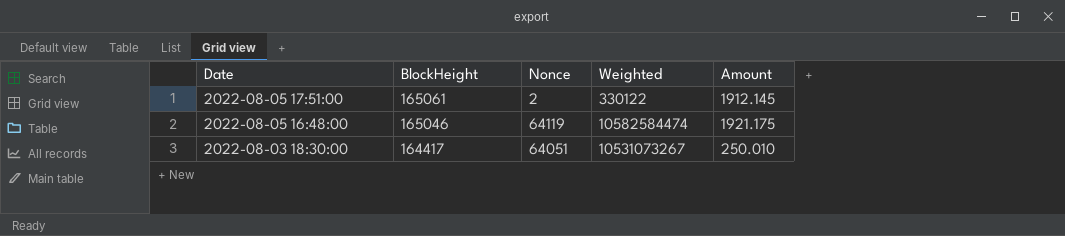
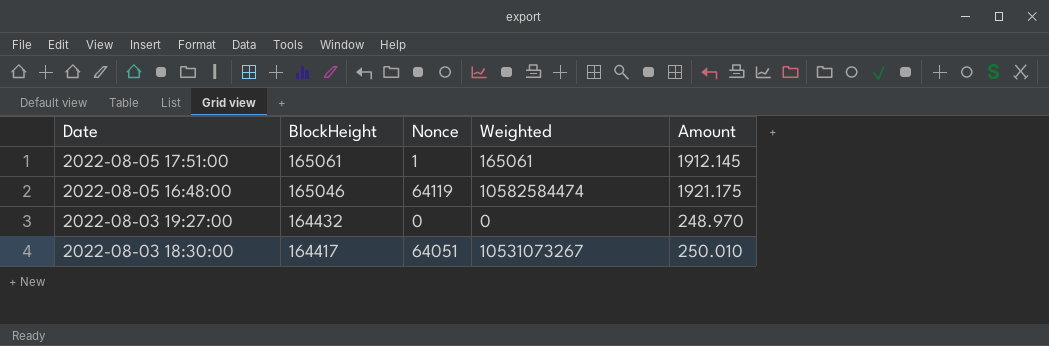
2022-08-05 17:51:00 | Nonce: 2 -> 1
2022-08-05 17:51:00 | Weighted: 330122 -> 165061
row 2022-08-03 19:27:00: none -> 164432 | 0 | 0 | 248.970

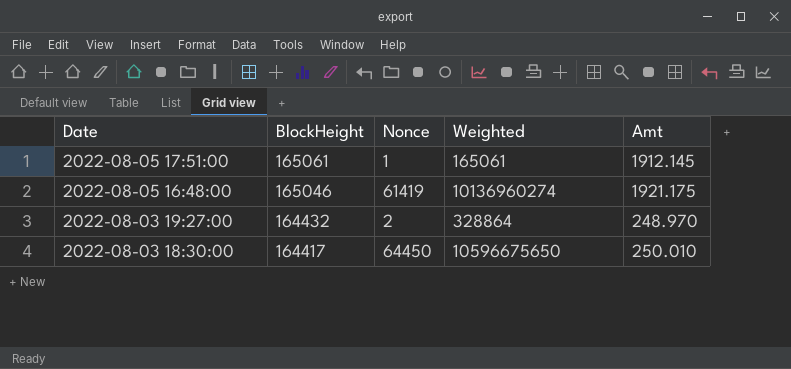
column name: Amount -> Amt
2022-08-05 16:48:00 | Nonce: 64119 -> 61419
2022-08-05 16:48:00 | Weighted: 10582584474 -> 10136960274
2022-08-03 19:27:00 | Nonce: 0 -> 2
2022-08-03 19:27:00 | Weighted: 0 -> 328864
2022-08-03 18:30:00 | Nonce: 64051 -> 64450
2022-08-03 18:30:00 | Weighted: 10531073267 -> 10596675650

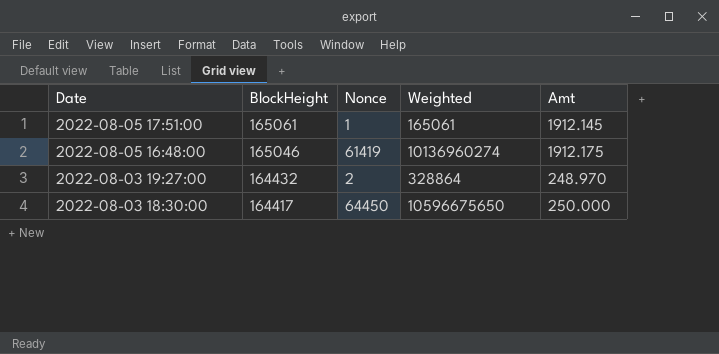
2022-08-05 16:48:00 | Amt: 1921.175 -> 1912.175
2022-08-03 18:30:00 | Amt: 250.010 -> 250.000

